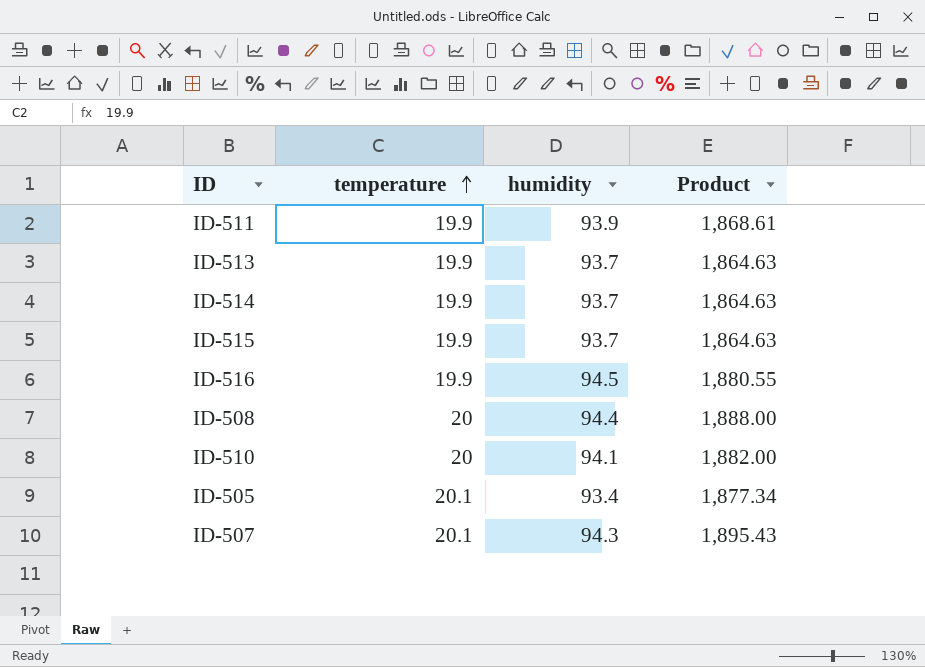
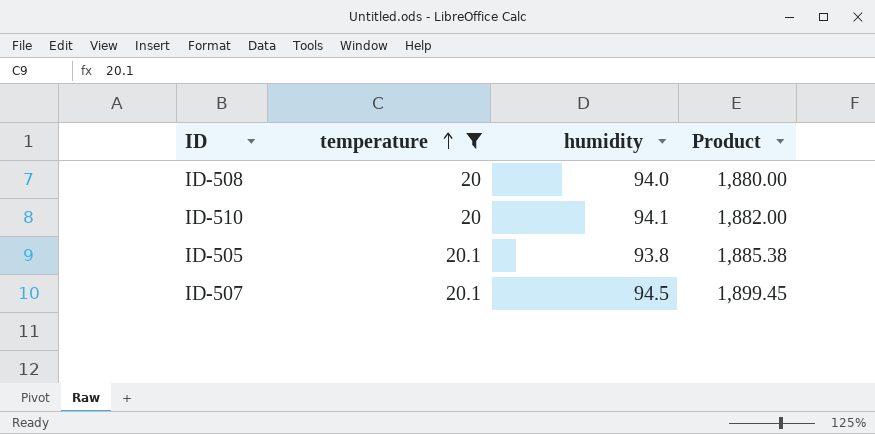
filter: none -> temperature != 19.9
ID-508 | humidity: 94.4 -> 94.0
ID-508 | Product: 1,888.00 -> 1,880.00
ID-505 | humidity: 93.4 -> 93.8
ID-505 | Product: 1,877.34 -> 1,885.38
ID-507 | humidity: 94.3 -> 94.5
ID-507 | Product: 1,895.43 -> 1,899.45

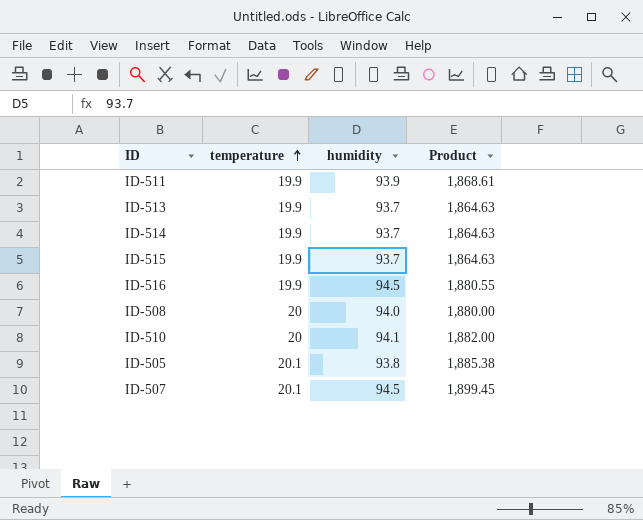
filter: temperature != 19.9 -> none

